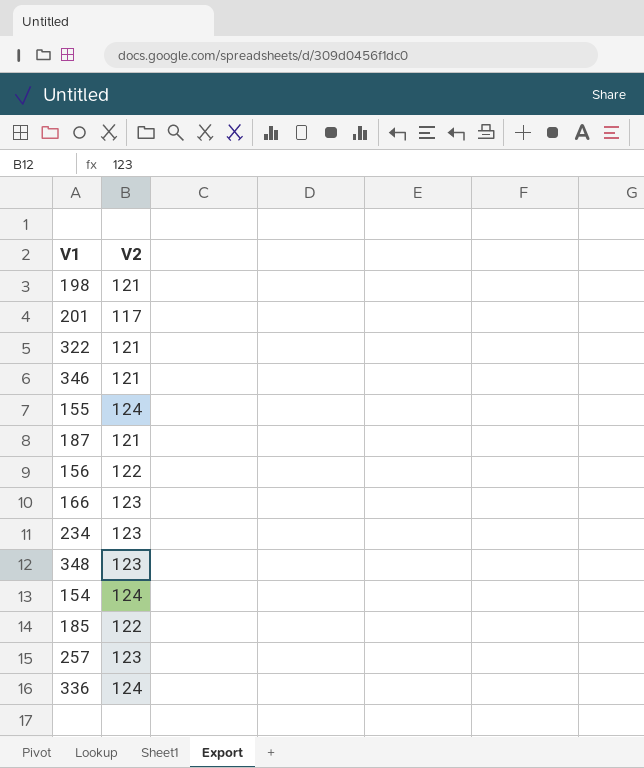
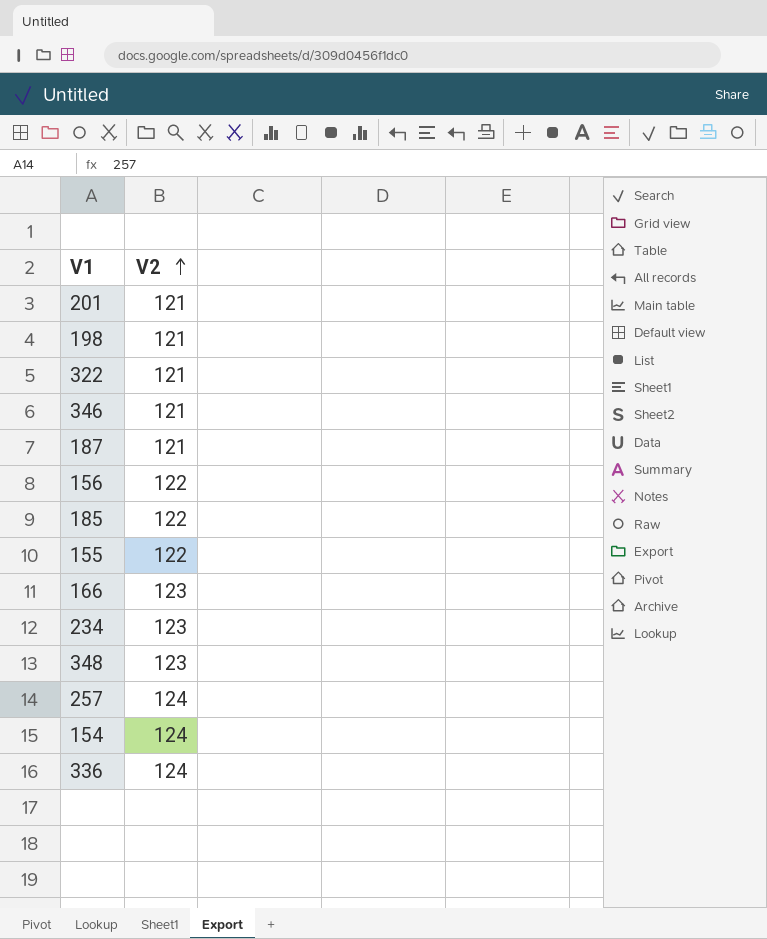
row order: none -> V2 ascending
201 | V2: 117 -> 121
155 | V2: 124 -> 122
257 | V2: 123 -> 124

